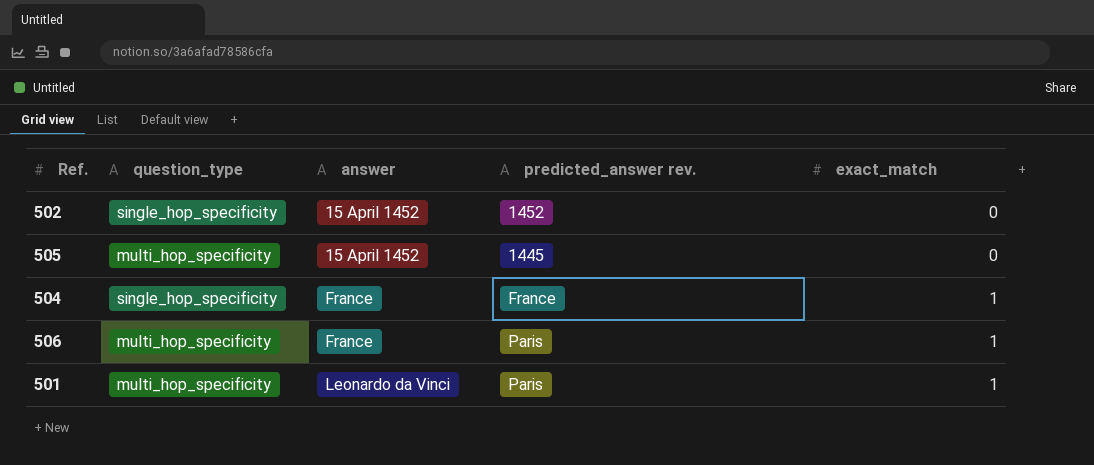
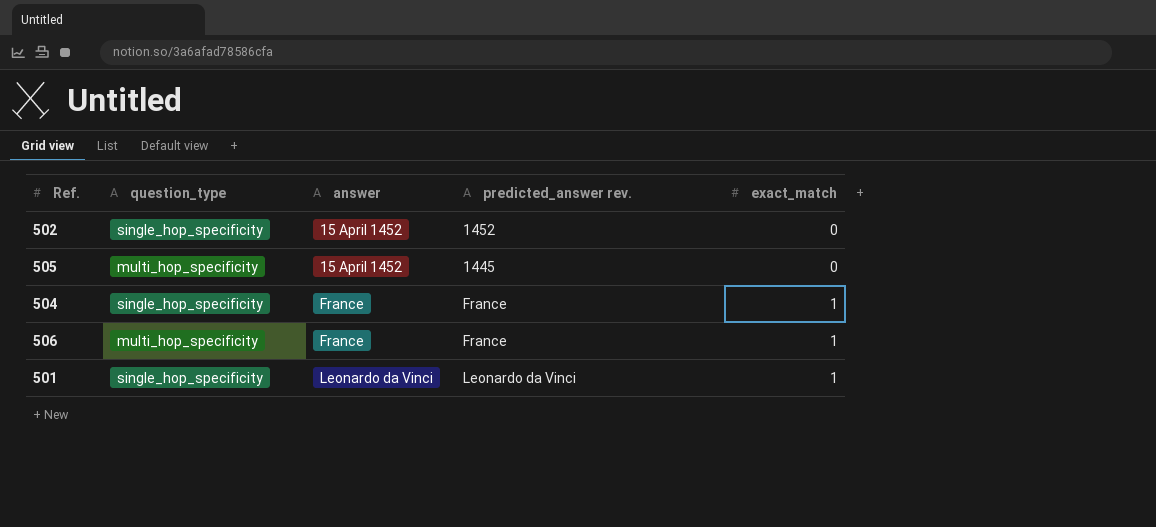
506 | predicted_answer rev.: Paris -> France
501 | question_type: multi_hop_specificity -> single_hop_specificity
501 | predicted_answer rev.: Paris -> Leonardo da Vinci

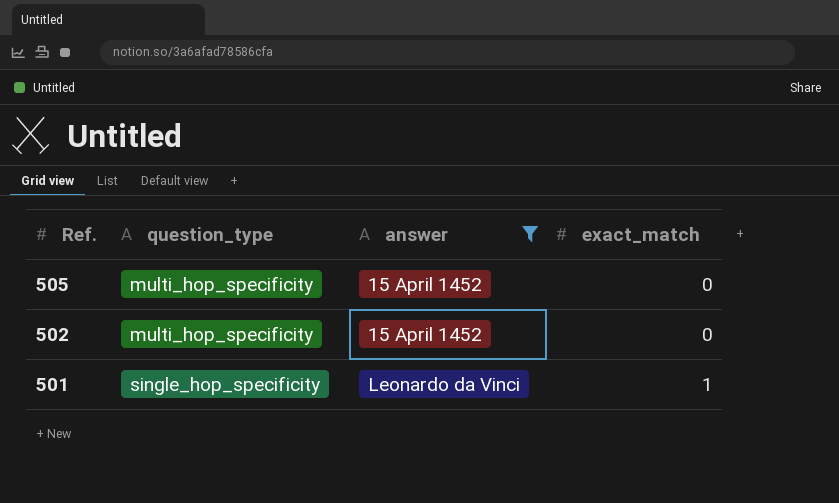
filter: none -> answer != France
row order: answer ascending -> Ref. descending
column predicted_answer rev. | position: 4 -> none
502 | question_type: single_hop_specificity -> multi_hop_specificity

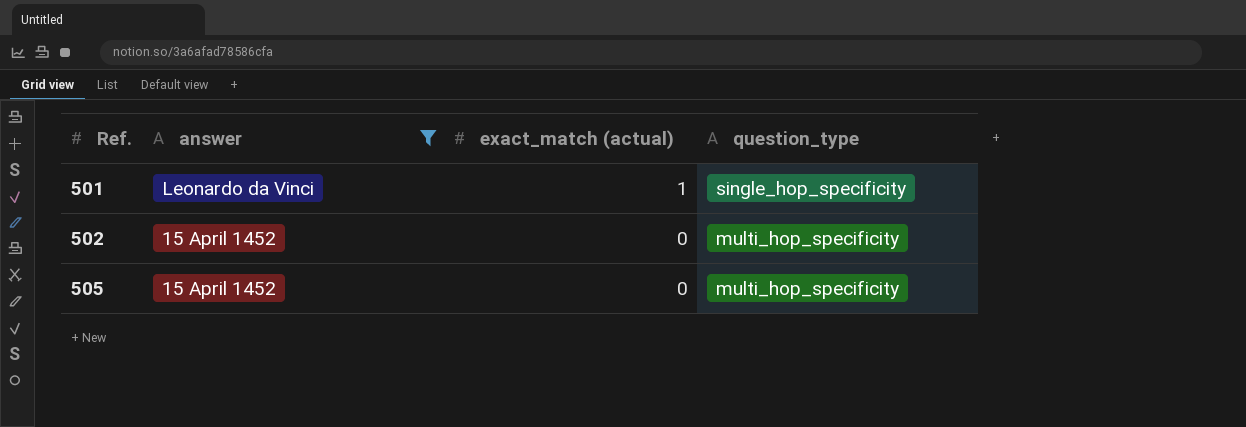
row order: Ref. descending -> Ref. ascending
column name: exact_match -> exact_match (actual)
column question_type | position: 2 -> 4

